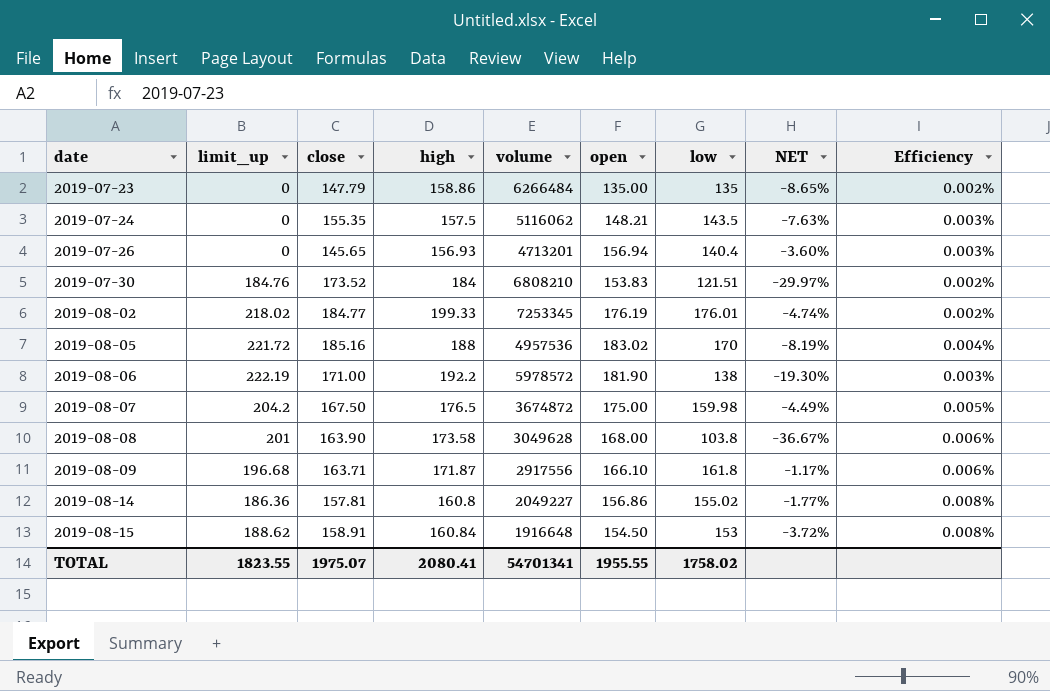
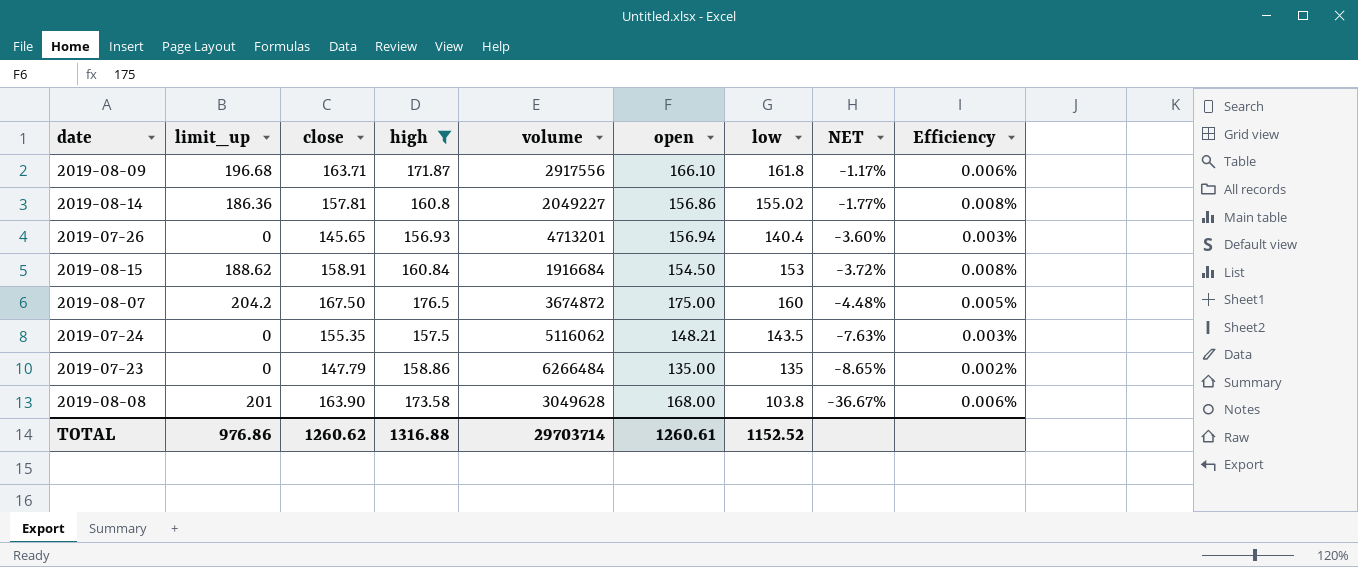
filter: none -> high <= 176.5
row order: date ascending -> NET descending
2019-08-15 | volume: 1916648 -> 1916684
2019-08-07 | low: 159.98 -> 160
2019-08-07 | NET: -4.49% -> -4.48%
TOTAL | limit_up: 1823.55 -> 976.86
TOTAL | close: 1975.07 -> 1260.62
TOTAL | high: 2080.41 -> 1316.88
TOTAL | volume: 54701341 -> 29703714
TOTAL | open: 1955.55 -> 1260.61
TOTAL | low: 1758.02 -> 1152.52

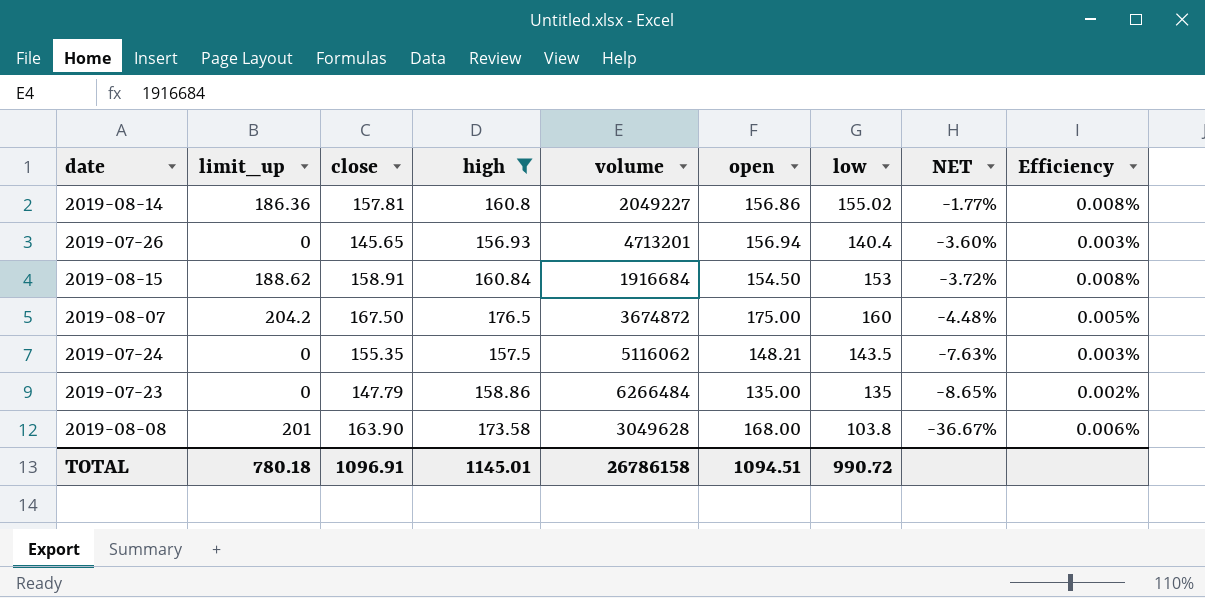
row 2019-08-09: 196.68 | 163.71 | 171.87 | 2917556 | 166.10 | 161.8 | -1.17% | 0.006% -> none
TOTAL | limit_up: 976.86 -> 780.18
TOTAL | close: 1260.62 -> 1096.91
TOTAL | high: 1316.88 -> 1145.01
TOTAL | volume: 29703714 -> 26786158
TOTAL | open: 1260.61 -> 1094.51
TOTAL | low: 1152.52 -> 990.72

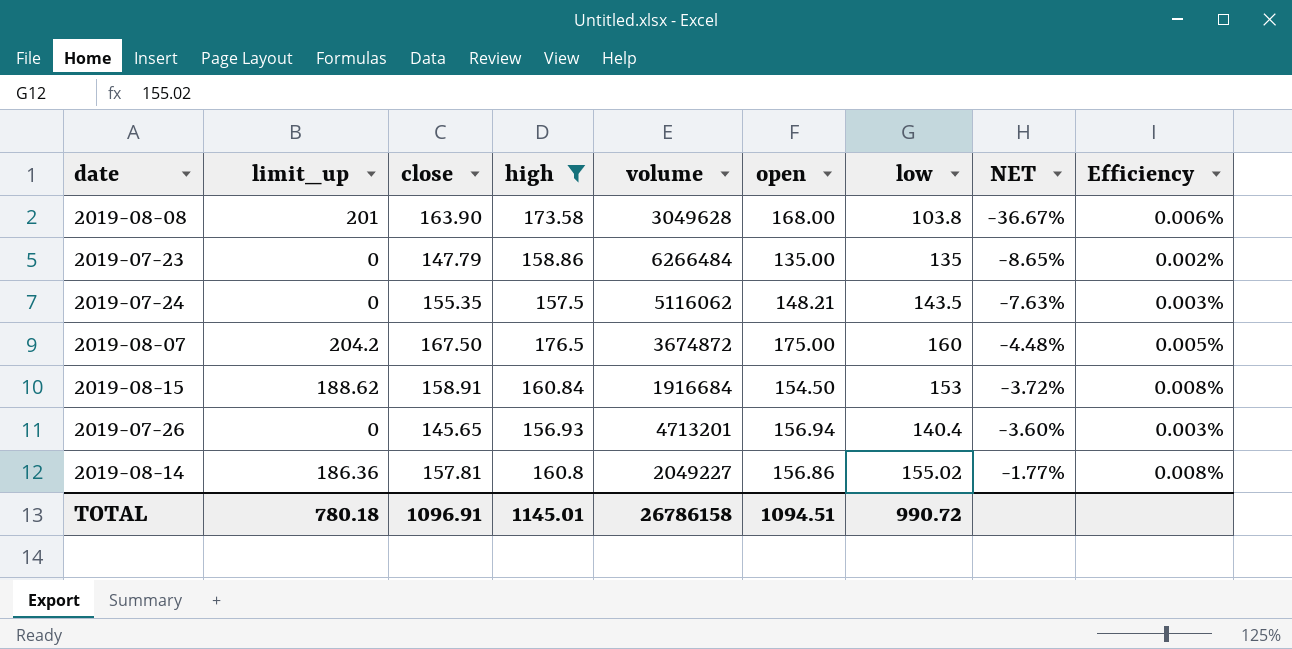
row order: NET descending -> NET ascending

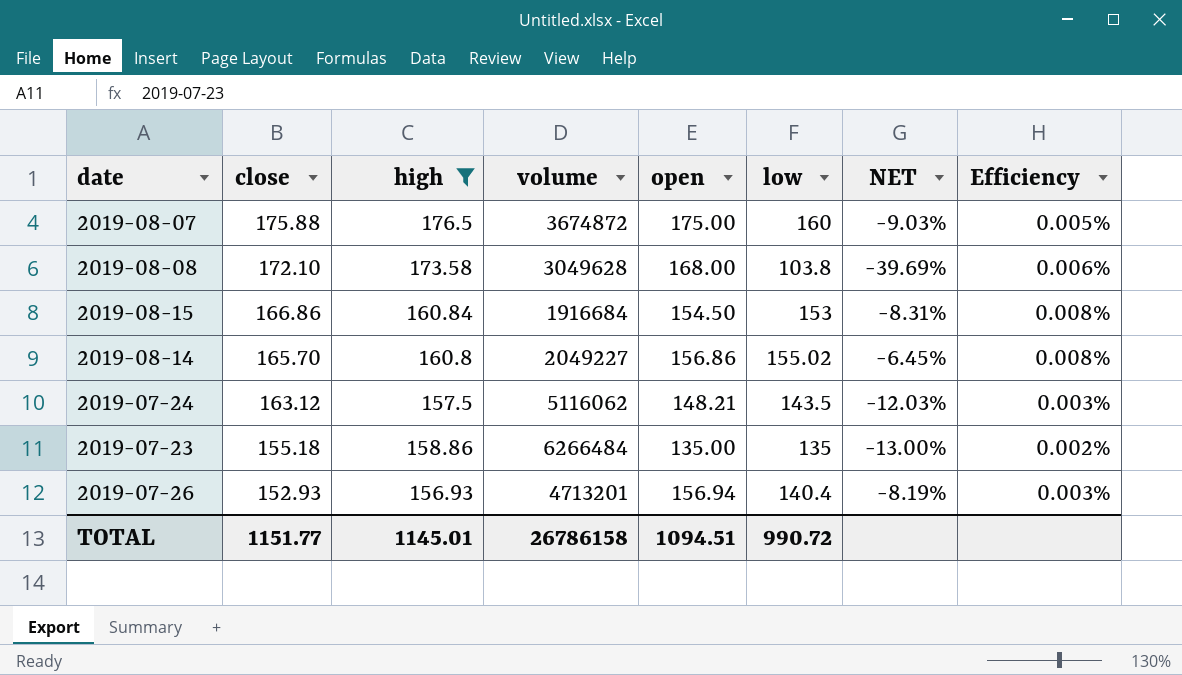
row order: NET ascending -> close descending
column limit_up | position: 2 -> none
2019-08-07 | close: 167.50 -> 175.88
2019-08-07 | NET: -4.48% -> -9.03%
2019-08-08 | close: 163.90 -> 172.10
2019-08-08 | NET: -36.67% -> -39.69%
2019-08-15 | close: 158.91 -> 166.86
2019-08-15 | NET: -3.72% -> -8.31%
2019-08-14 | close: 157.81 -> 165.70
2019-08-14 | NET: -1.77% -> -6.45%
2019-07-24 | close: 155.35 -> 163.12
2019-07-24 | NET: -7.63% -> -12.03%
2019-07-23 | close: 147.79 -> 155.18
2019-07-23 | NET: -8.65% -> -13.00%
2019-07-26 | close: 145.65 -> 152.93
2019-07-26 | NET: -3.60% -> -8.19%
TOTAL | close: 1096.91 -> 1151.77

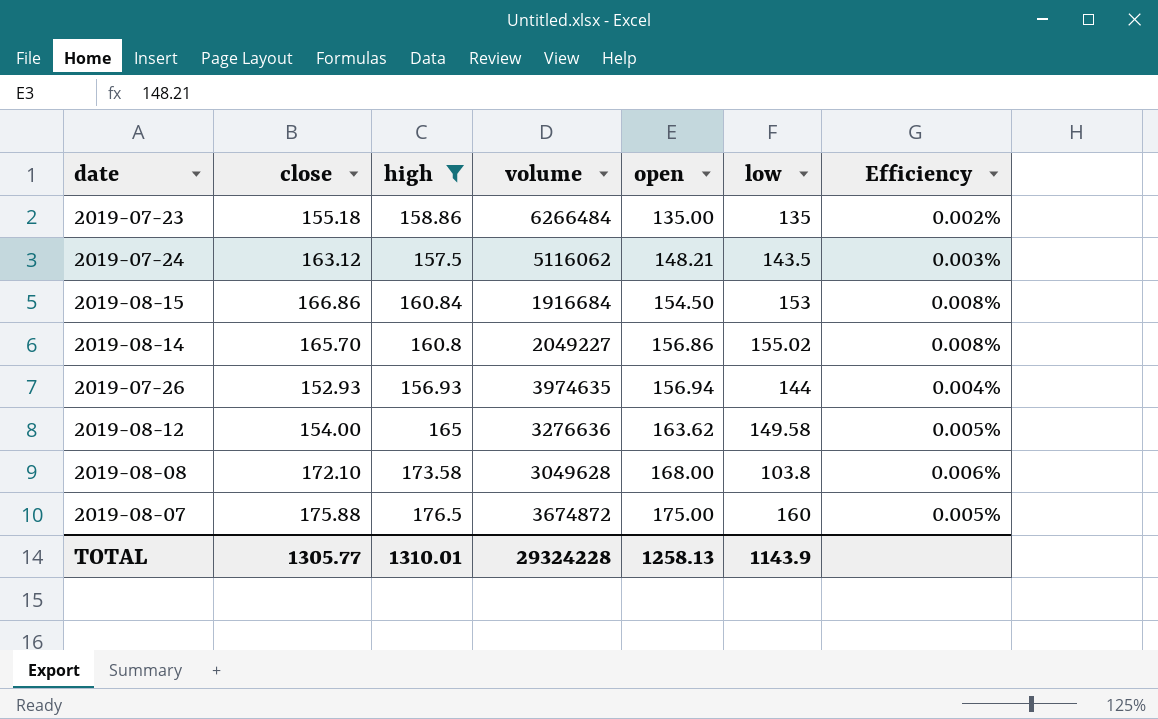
row order: close descending -> open ascending
column NET | formula: ([low] - [close]) / [close] -> none
2019-07-26 | volume: 4713201 -> 3974635
2019-07-26 | low: 140.4 -> 144
2019-07-26 | Efficiency: 0.003% -> 0.004%
row 2019-08-12: none -> 154.00 | 165 | 3276636 | 163.62 | 149.58 | 0.005%
TOTAL | close: 1151.77 -> 1305.77
TOTAL | high: 1145.01 -> 1310.01
TOTAL | volume: 26786158 -> 29324228
TOTAL | open: 1094.51 -> 1258.13
TOTAL | low: 990.72 -> 1143.9

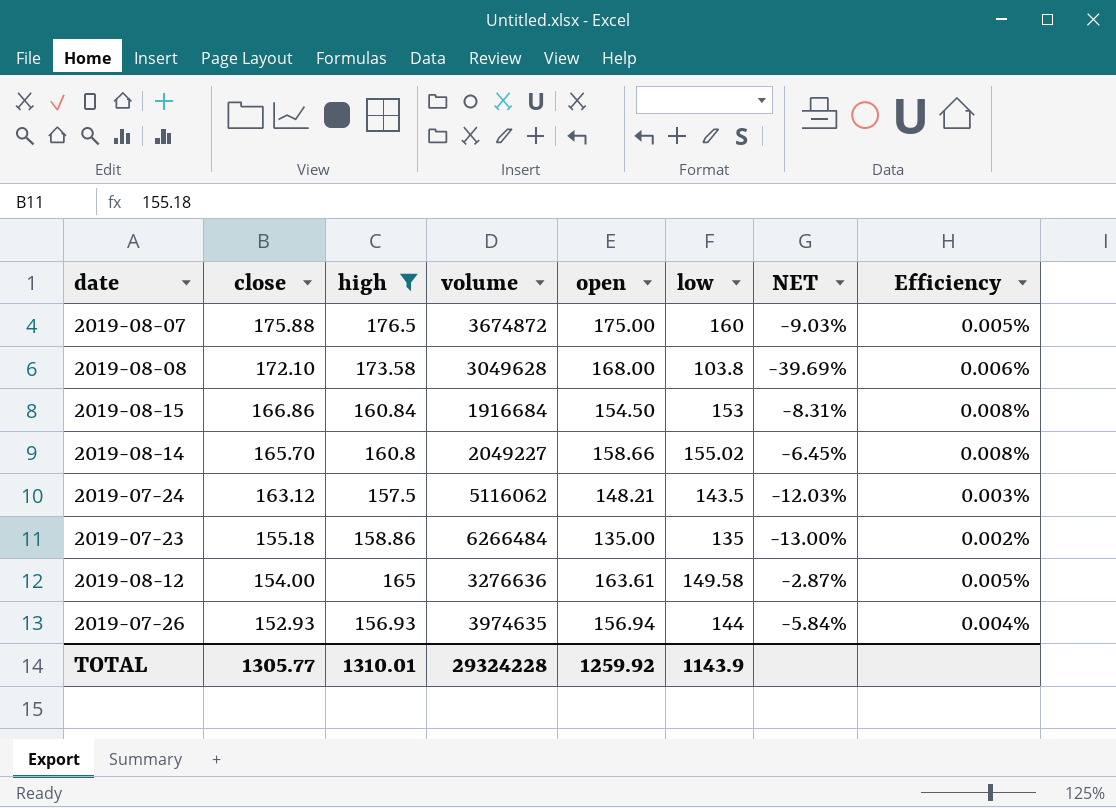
row order: open ascending -> close descending
column NET | formula: none -> ([low] - [close]) / [close]
2019-08-14 | open: 156.86 -> 158.66
2019-08-12 | open: 163.62 -> 163.61
TOTAL | open: 1258.13 -> 1259.92

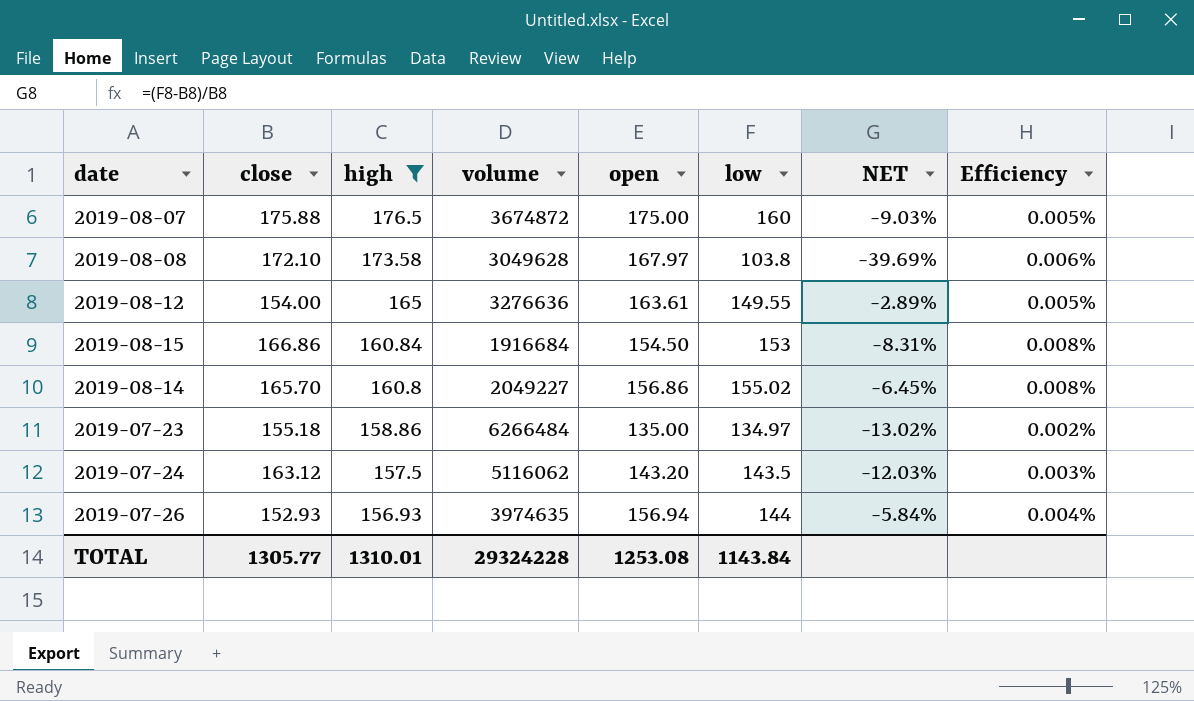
row order: close descending -> high descending
2019-08-08 | open: 168.00 -> 167.97
2019-08-12 | low: 149.58 -> 149.55
2019-08-12 | NET: -2.87% -> -2.89%
2019-08-14 | open: 158.66 -> 156.86
2019-07-23 | low: 135 -> 134.97
2019-07-23 | NET: -13.00% -> -13.02%
2019-07-24 | open: 148.21 -> 143.20
TOTAL | open: 1259.92 -> 1253.08
TOTAL | low: 1143.9 -> 1143.84

